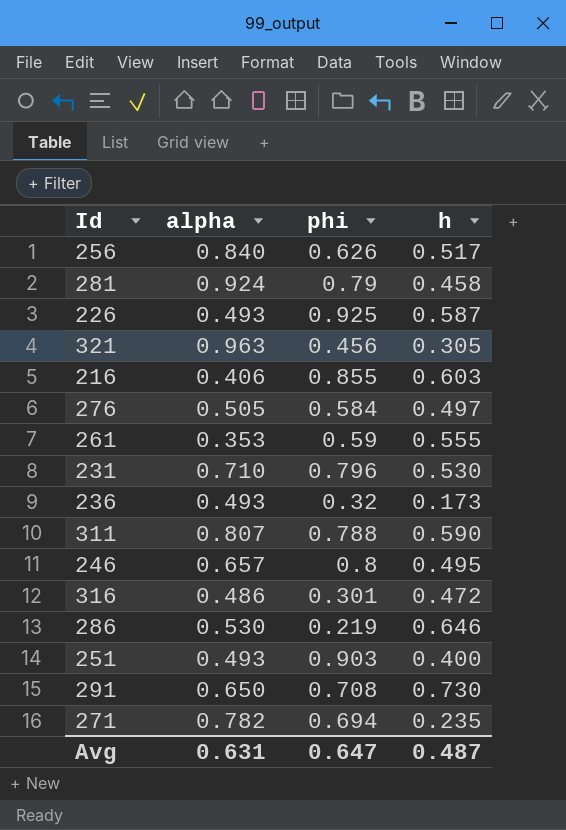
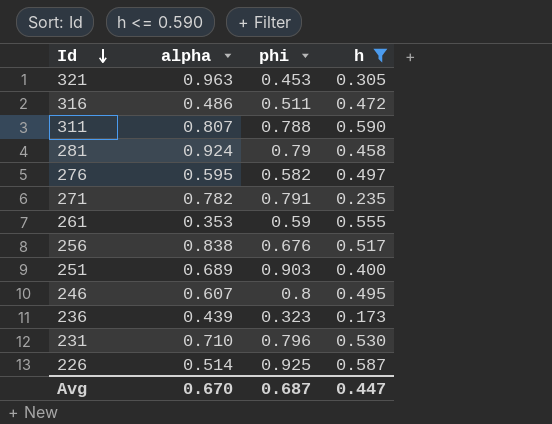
filter: none -> h <= 0.590
row order: none -> Id descending
321 | phi: 0.456 -> 0.453
316 | phi: 0.301 -> 0.511
276 | alpha: 0.505 -> 0.595
276 | phi: 0.584 -> 0.582
271 | phi: 0.694 -> 0.791
256 | alpha: 0.840 -> 0.838
256 | phi: 0.626 -> 0.676
251 | alpha: 0.493 -> 0.689
246 | alpha: 0.657 -> 0.607
236 | alpha: 0.493 -> 0.439
236 | phi: 0.32 -> 0.323
226 | alpha: 0.493 -> 0.514
Avg | alpha: 0.631 -> 0.670
Avg | phi: 0.647 -> 0.687
Avg | h: 0.487 -> 0.447

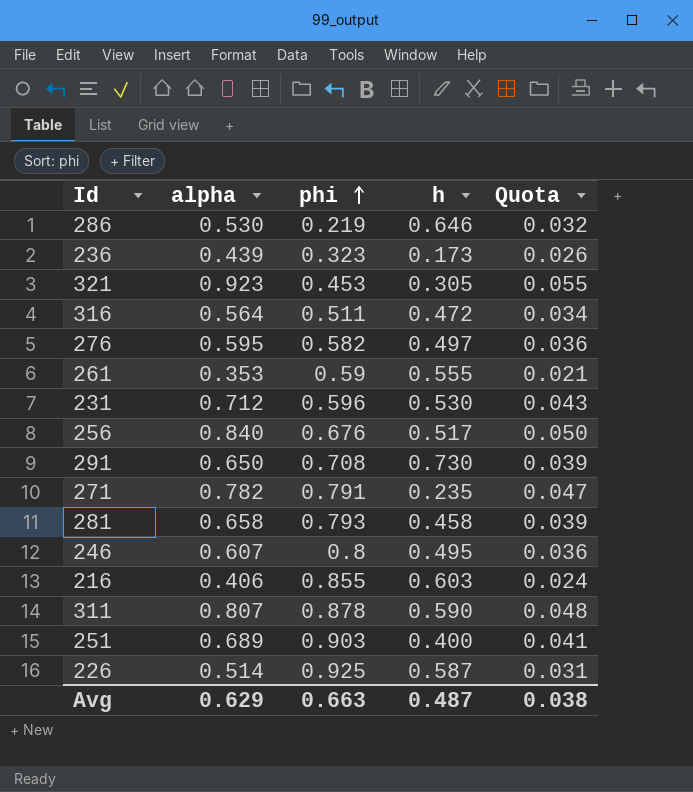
filter: h <= 0.590 -> none
row order: Id descending -> phi ascending
column Quota | formula: none -> [alpha] * 0.06
321 | alpha: 0.963 -> 0.923
316 | alpha: 0.486 -> 0.564
231 | alpha: 0.710 -> 0.712
231 | phi: 0.796 -> 0.596
256 | alpha: 0.838 -> 0.840
281 | alpha: 0.924 -> 0.658
281 | phi: 0.79 -> 0.793
311 | phi: 0.788 -> 0.878
Avg | alpha: 0.670 -> 0.629
Avg | phi: 0.687 -> 0.663
Avg | h: 0.447 -> 0.487

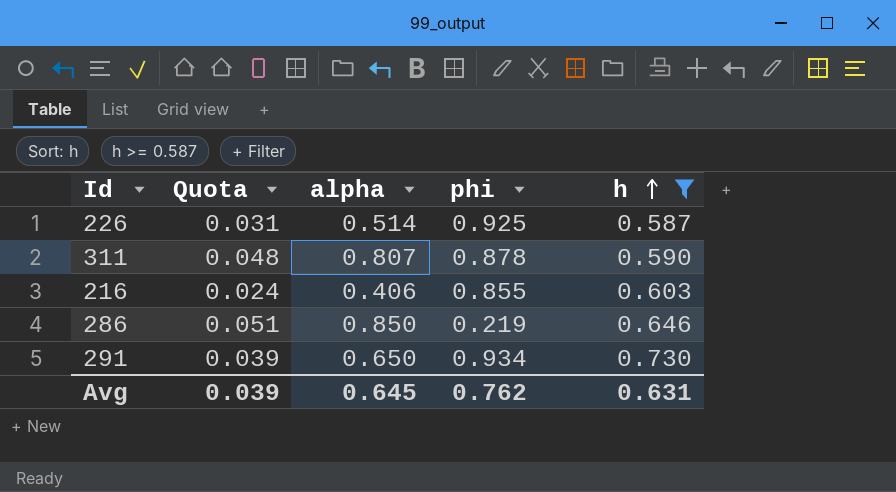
filter: none -> h >= 0.587
row order: phi ascending -> h ascending
column Quota | position: 5 -> 2
286 | Quota: 0.032 -> 0.051
286 | alpha: 0.530 -> 0.850
291 | phi: 0.708 -> 0.934
Avg | Quota: 0.038 -> 0.039
Avg | alpha: 0.629 -> 0.645
Avg | phi: 0.663 -> 0.762
Avg | h: 0.487 -> 0.631

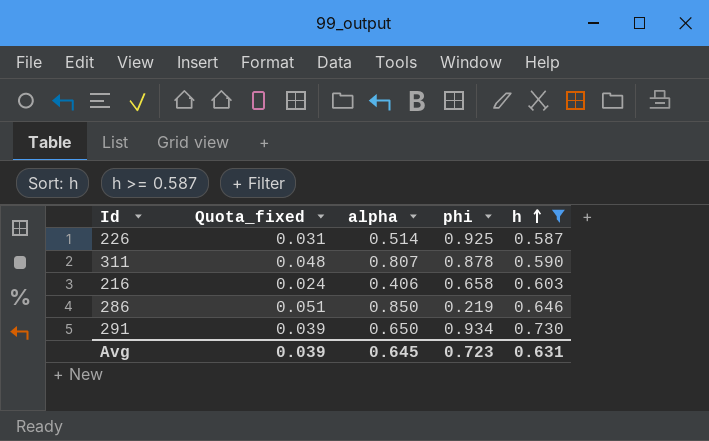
column name: Quota -> Quota_fixed
216 | phi: 0.855 -> 0.658
Avg | phi: 0.762 -> 0.723

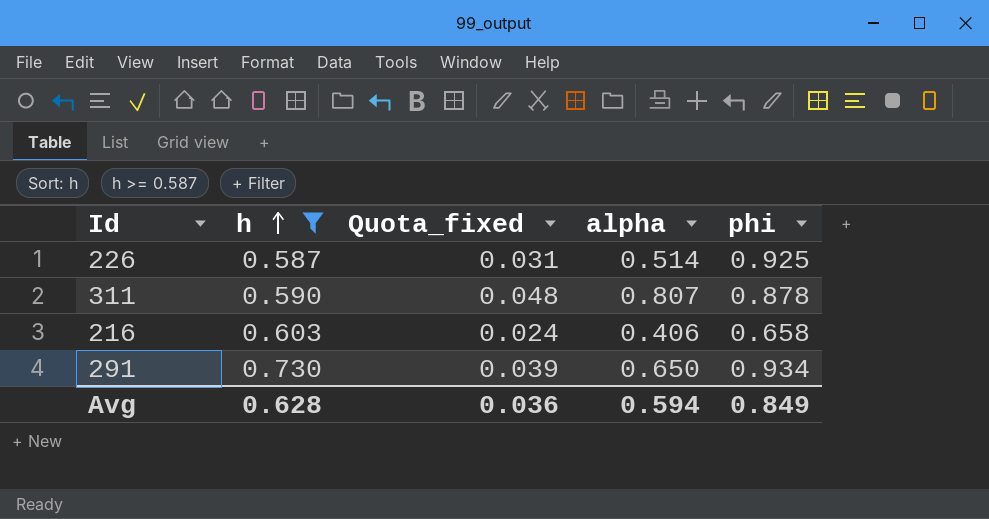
column h | position: 5 -> 2
row 286: 0.051 | 0.850 | 0.219 | 0.646 -> none
Avg | h: 0.631 -> 0.628
Avg | Quota_fixed: 0.039 -> 0.036
Avg | alpha: 0.645 -> 0.594
Avg | phi: 0.723 -> 0.849

